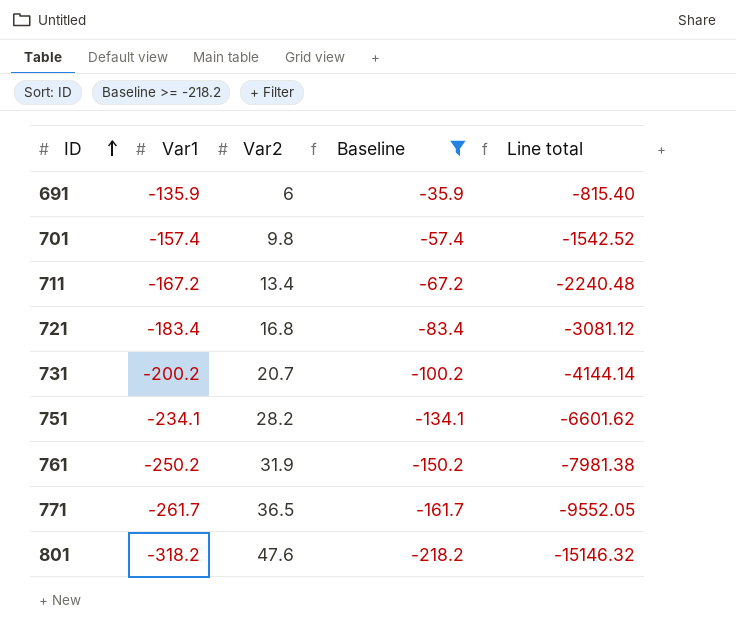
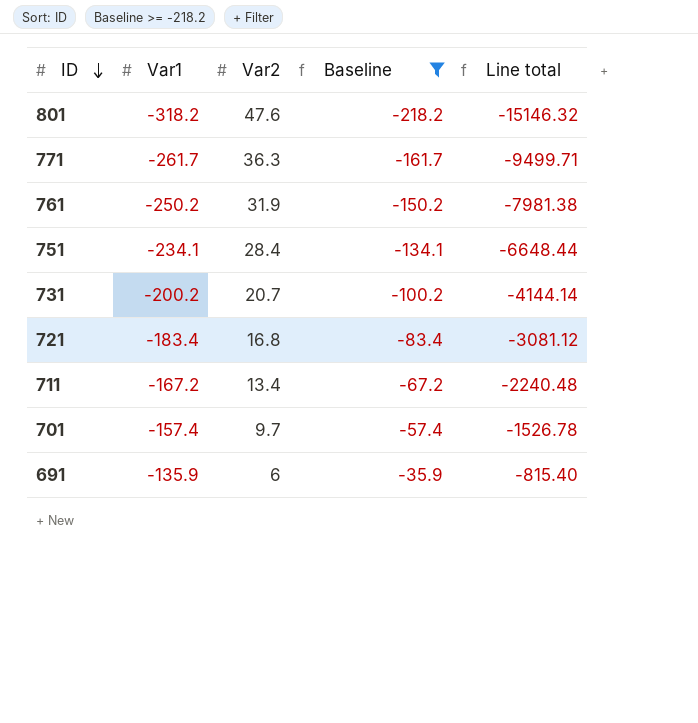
row order: ID ascending -> ID descending
771 | Var2: 36.5 -> 36.3
771 | Line total: -9552.05 -> -9499.71
751 | Var2: 28.2 -> 28.4
751 | Line total: -6601.62 -> -6648.44
701 | Var2: 9.8 -> 9.7
701 | Line total: -1542.52 -> -1526.78

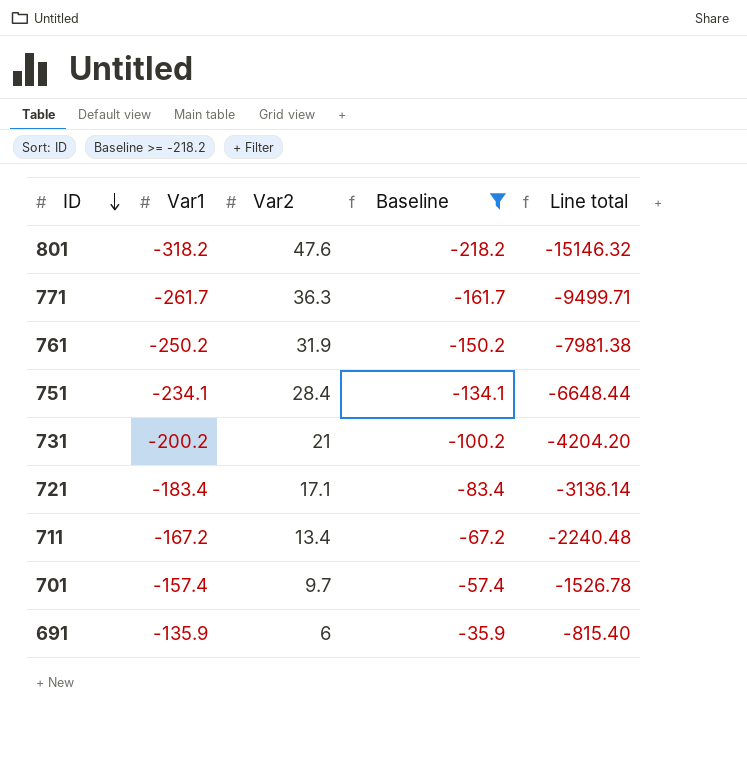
731 | Var2: 20.7 -> 21
731 | Line total: -4144.14 -> -4204.20
721 | Var2: 16.8 -> 17.1
721 | Line total: -3081.12 -> -3136.14

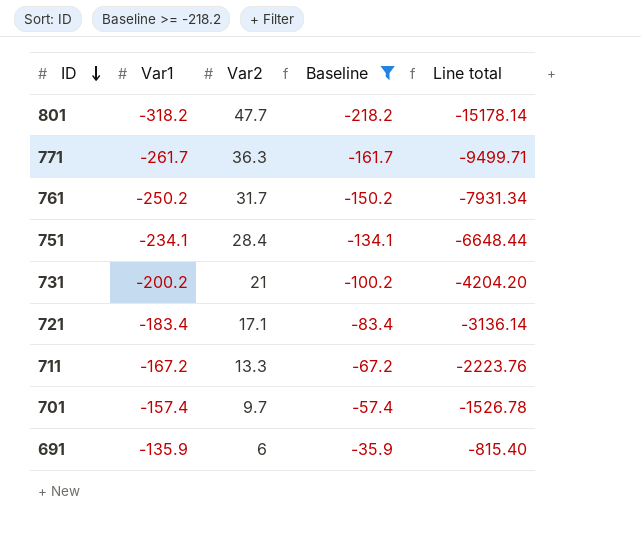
801 | Var2: 47.6 -> 47.7
801 | Line total: -15146.32 -> -15178.14
761 | Var2: 31.9 -> 31.7
761 | Line total: -7981.38 -> -7931.34
711 | Var2: 13.4 -> 13.3
711 | Line total: -2240.48 -> -2223.76

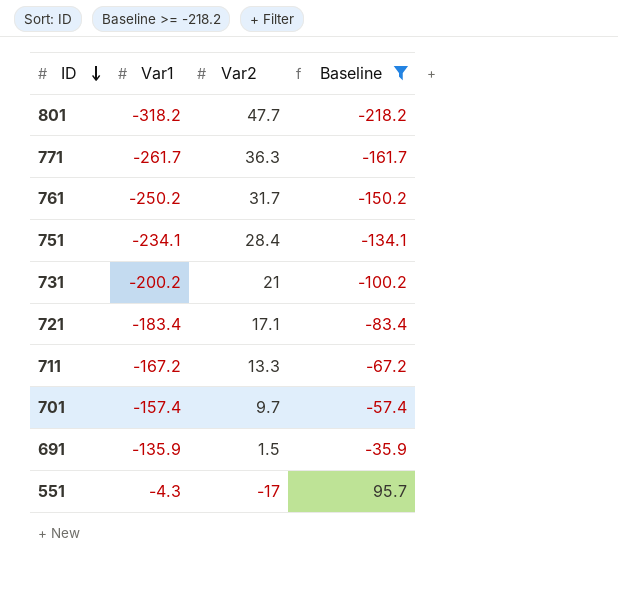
column Line total | formula: [Var1] * [Var2] -> none
691 | Var2: 6 -> 1.5
row 551: none -> -4.3 | -17 | 95.7

